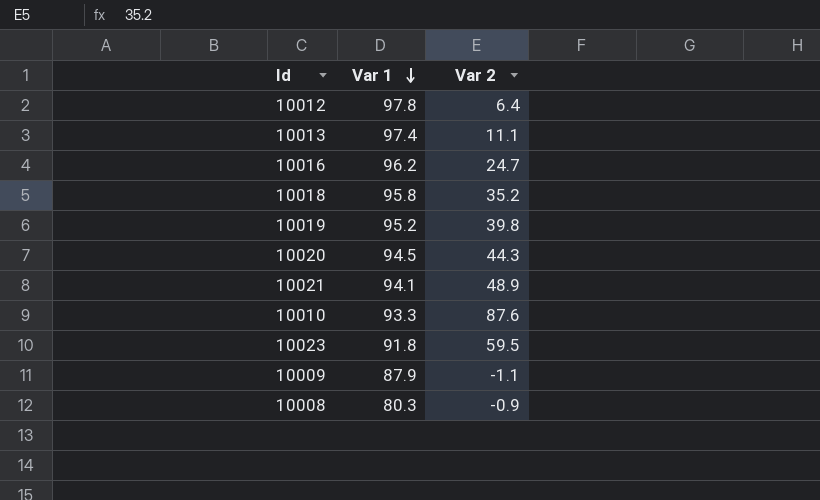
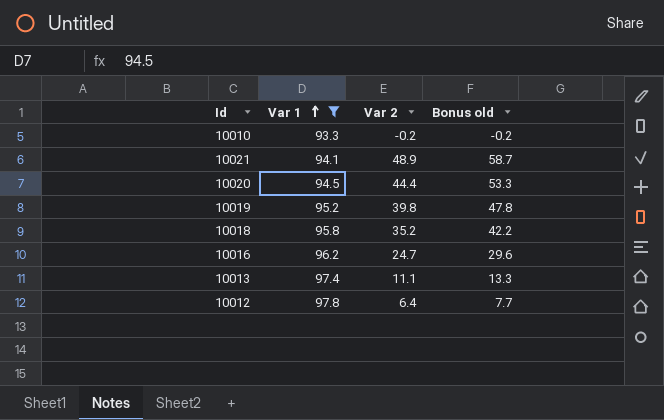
filter: none -> Var 1 >= 93.3
row order: Var 1 descending -> Var 1 ascending
column Bonus old | formula: none -> [Var 2] * 1.2
10010 | Var 2: 87.6 -> -0.2
10020 | Var 2: 44.3 -> 44.4

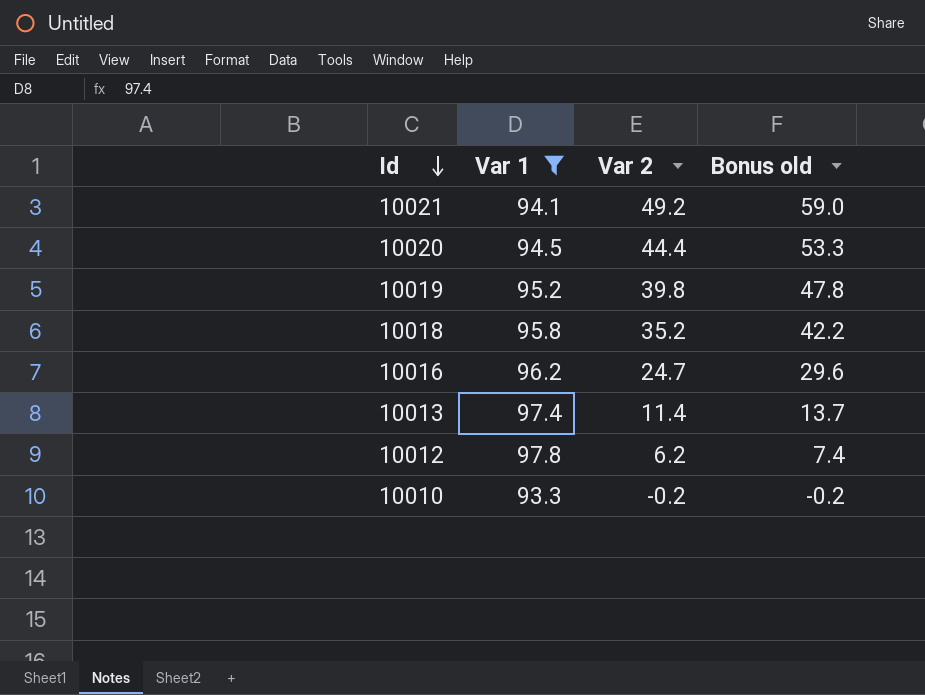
row order: Var 1 ascending -> Id descending
10021 | Var 2: 48.9 -> 49.2
10021 | Bonus old: 58.7 -> 59.0
10013 | Var 2: 11.1 -> 11.4
10013 | Bonus old: 13.3 -> 13.7
10012 | Var 2: 6.4 -> 6.2
10012 | Bonus old: 7.7 -> 7.4

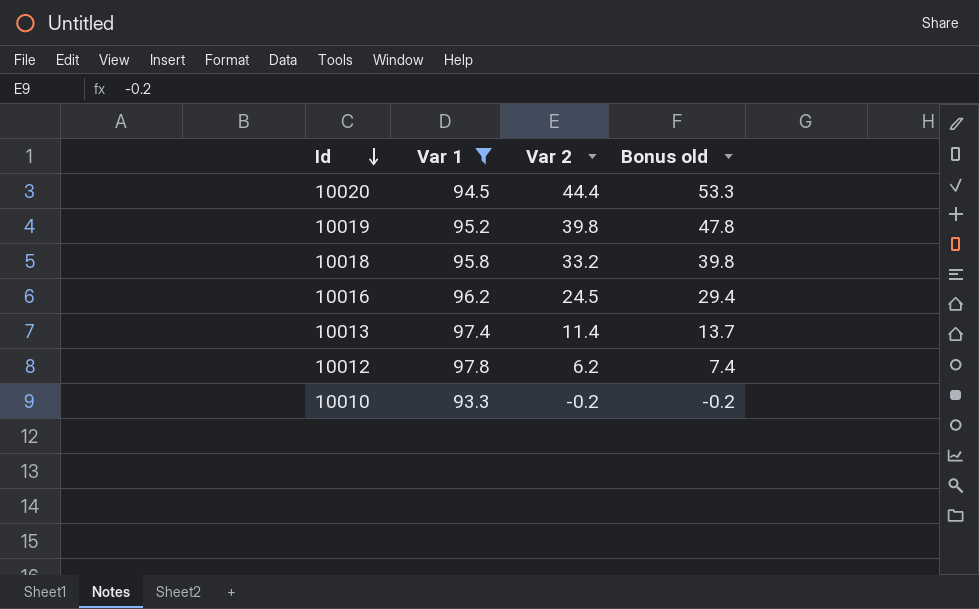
row 10021: 94.1 | 49.2 | 59.0 -> none
10018 | Var 2: 35.2 -> 33.2
10018 | Bonus old: 42.2 -> 39.8
10016 | Var 2: 24.7 -> 24.5
10016 | Bonus old: 29.6 -> 29.4

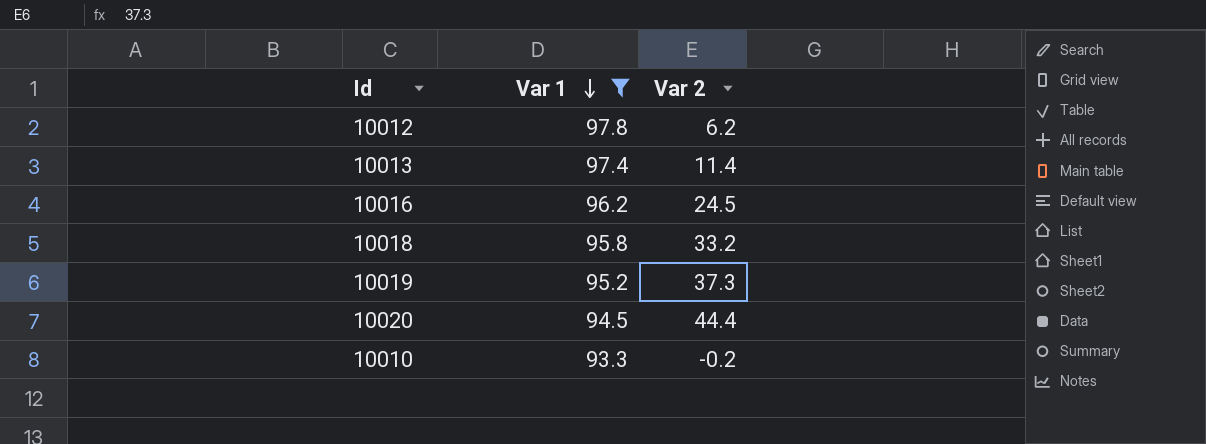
row order: Id descending -> Var 1 descending
column Bonus old | formula: [Var 2] * 1.2 -> none
10019 | Var 2: 39.8 -> 37.3

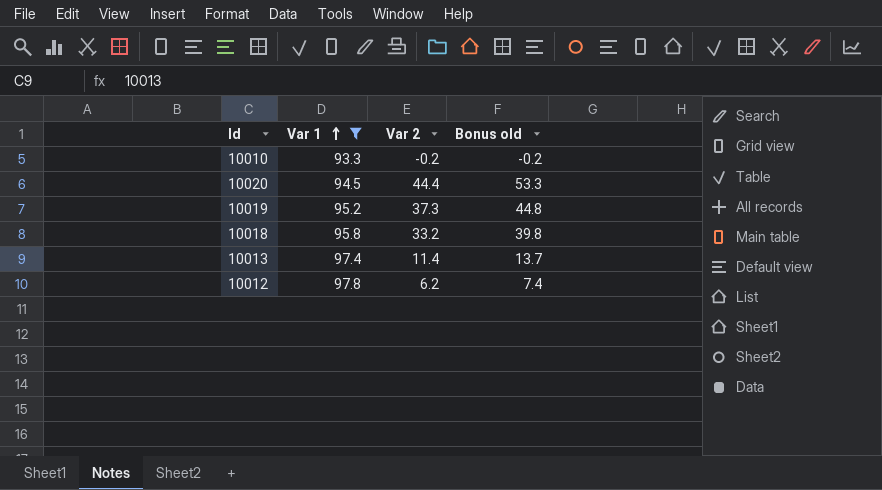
row order: Var 1 descending -> Var 1 ascending
column Bonus old | formula: none -> [Var 2] * 1.2
row 10016: 96.2 | 24.5 -> none

